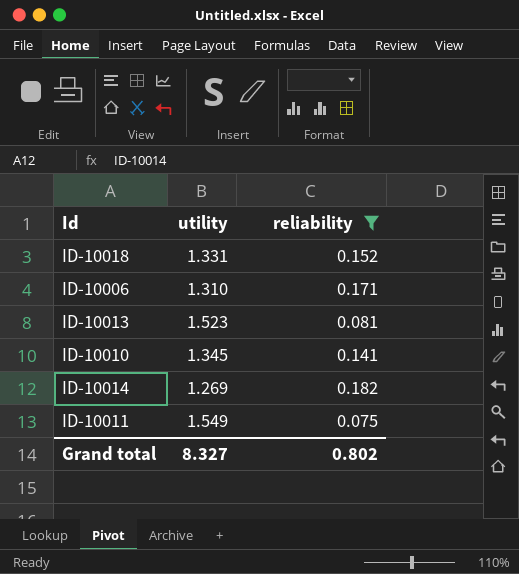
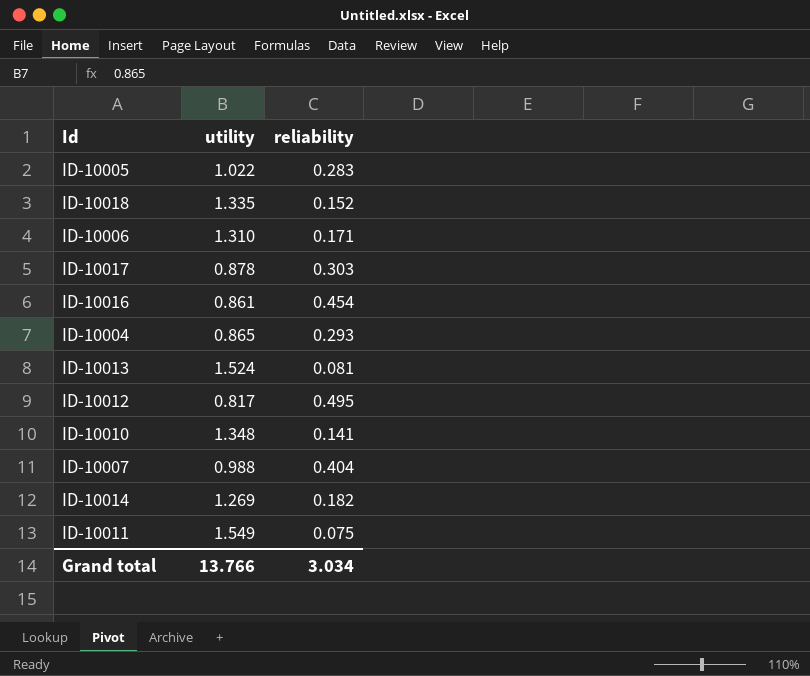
filter: reliability <= 0.182 -> none
ID-10018 | utility: 1.331 -> 1.335
ID-10013 | utility: 1.523 -> 1.524
ID-10010 | utility: 1.345 -> 1.348
Grand total | utility: 8.327 -> 13.766
Grand total | reliability: 0.802 -> 3.034

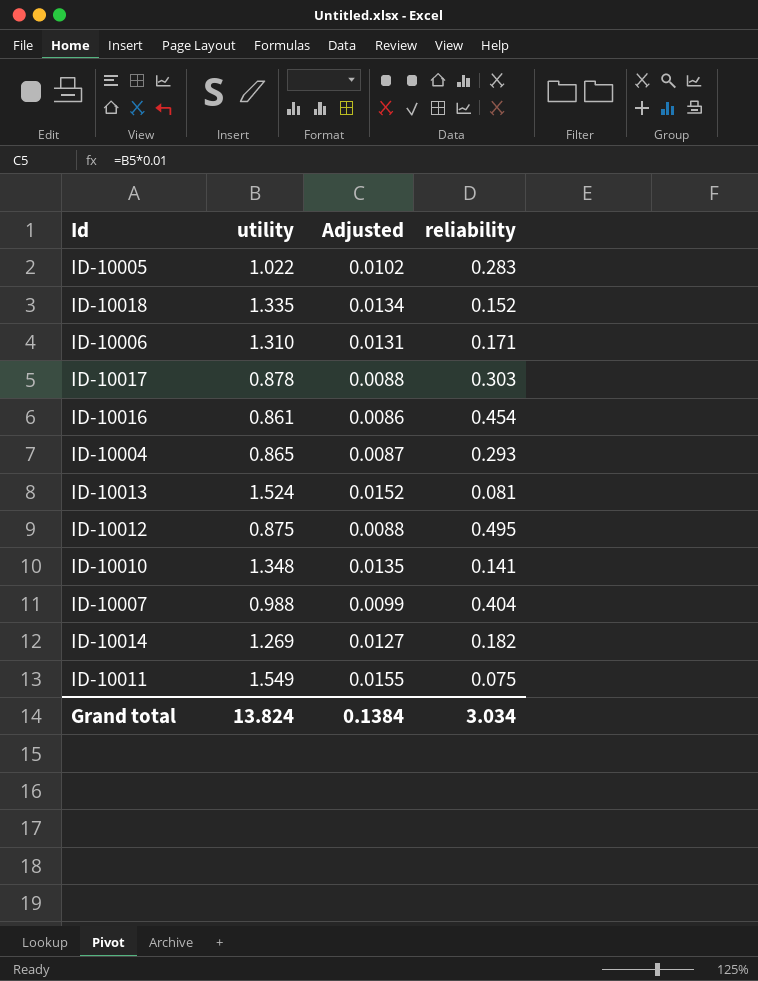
column Adjusted | formula: none -> [utility] * 0.01
ID-10012 | utility: 0.817 -> 0.875
Grand total | utility: 13.766 -> 13.824

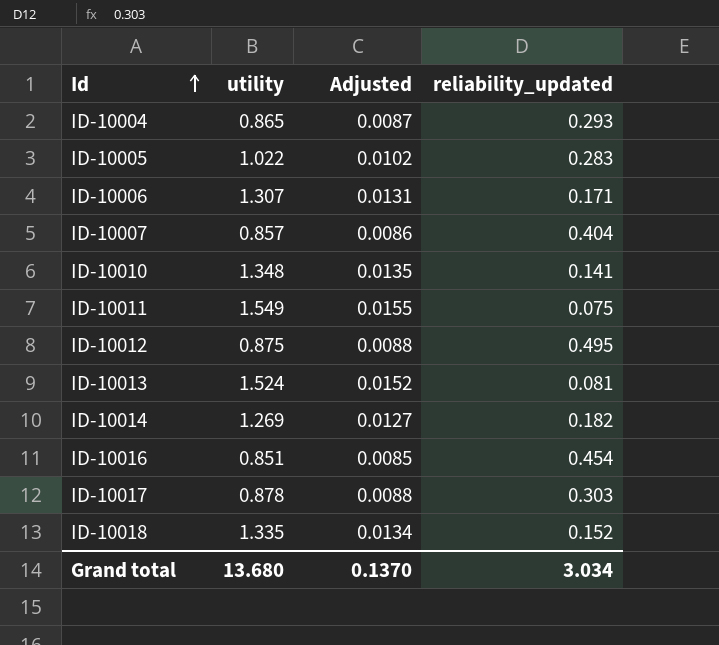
row order: none -> Id ascending
column name: reliability -> reliability_updated
ID-10006 | utility: 1.310 -> 1.307
ID-10007 | utility: 0.988 -> 0.857
ID-10007 | Adjusted: 0.0099 -> 0.0086
ID-10016 | utility: 0.861 -> 0.851
ID-10016 | Adjusted: 0.0086 -> 0.0085
Grand total | utility: 13.824 -> 13.680
Grand total | Adjusted: 0.1384 -> 0.1370

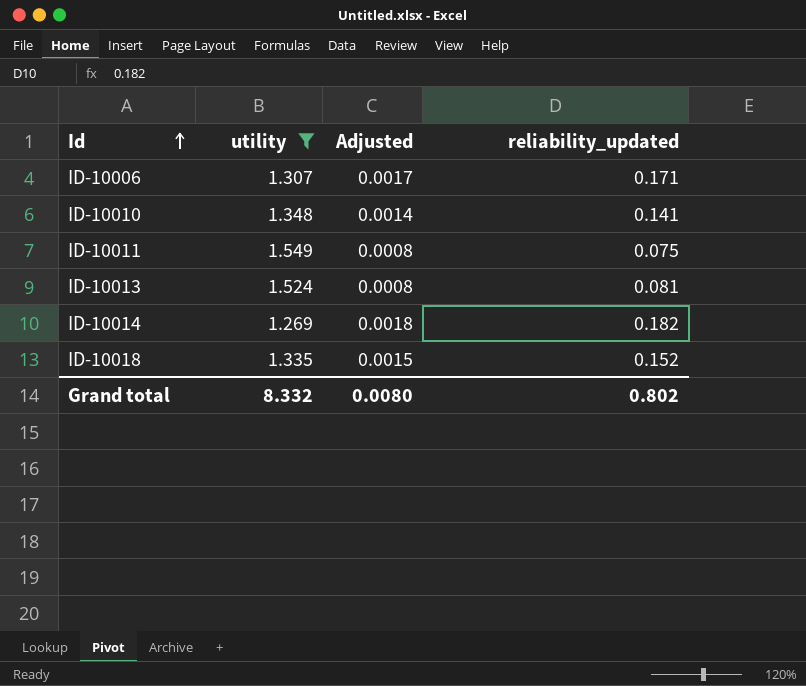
filter: none -> utility >= 1.269
column Adjusted | formula: [utility] * 0.01 -> [reliability_updated] * 0.01
Grand total | utility: 13.680 -> 8.332
Grand total | Adjusted: 0.1370 -> 0.0080
Grand total | reliability_updated: 3.034 -> 0.802

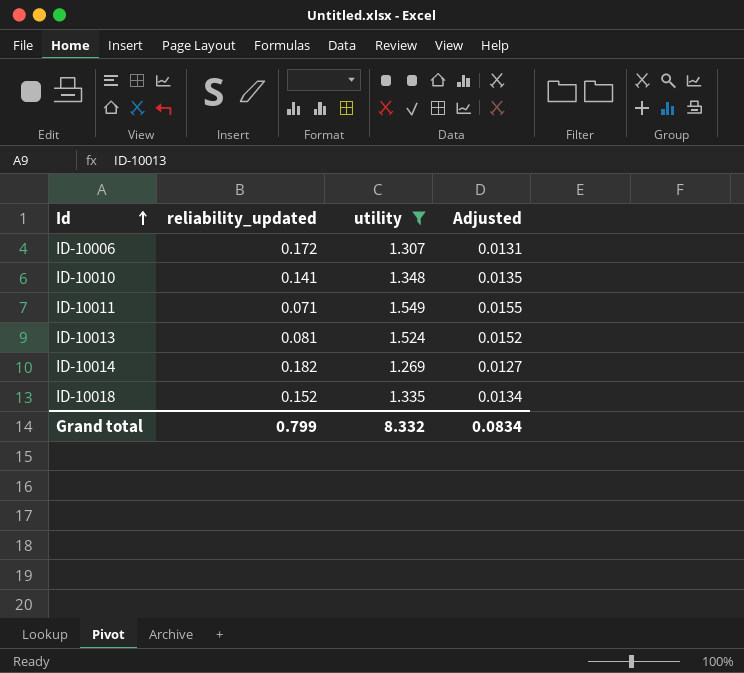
column reliability_updated | position: 4 -> 2
column Adjusted | formula: [reliability_updated] * 0.01 -> [utility] * 0.01
ID-10006 | reliability_updated: 0.171 -> 0.172
ID-10011 | reliability_updated: 0.075 -> 0.071
Grand total | reliability_updated: 0.802 -> 0.799
Grand total | Adjusted: 0.0080 -> 0.0834

